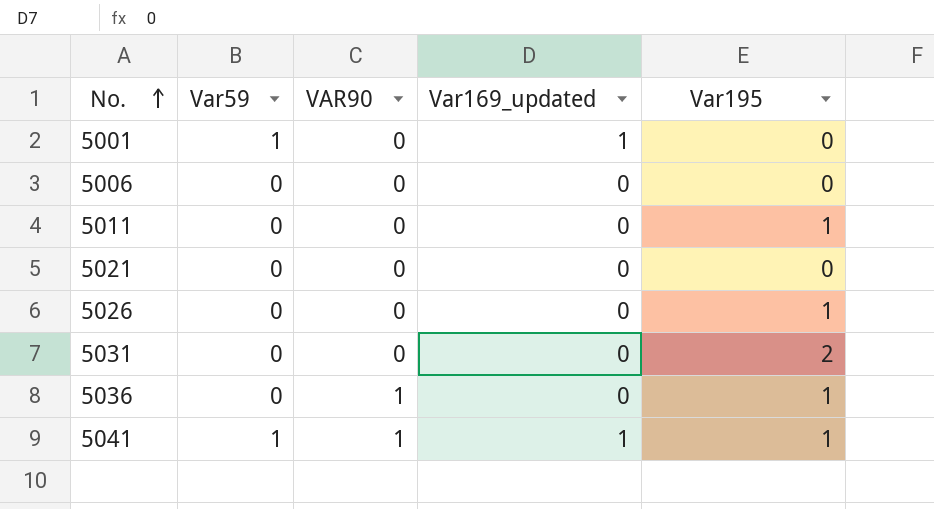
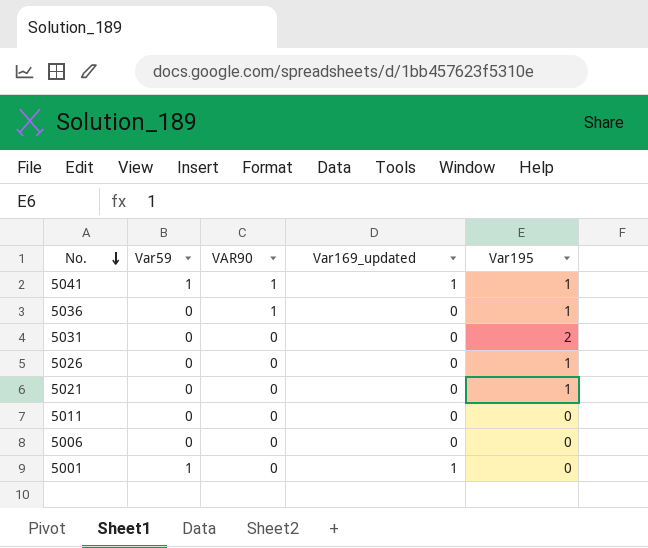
row order: No. ascending -> No. descending
5021 | Var195: 0 -> 1
5011 | Var195: 1 -> 0

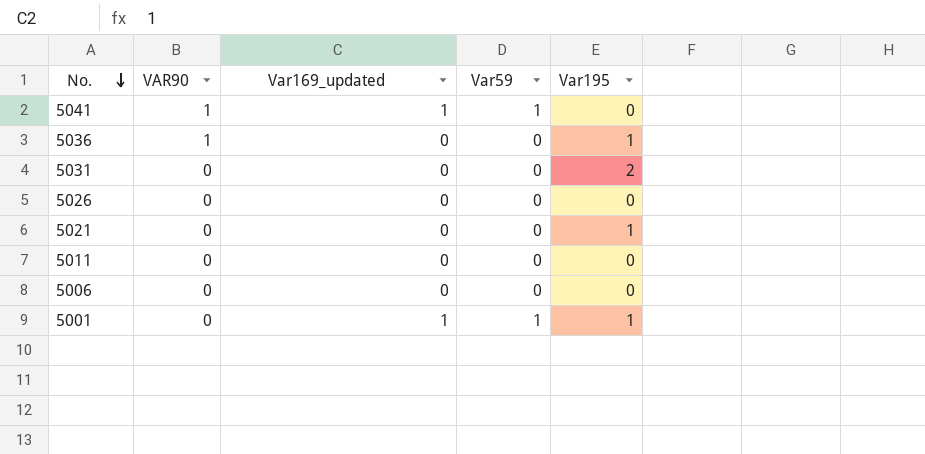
column Var59 | position: 2 -> 4
5041 | Var195: 1 -> 0
5026 | Var195: 1 -> 0
5001 | Var195: 0 -> 1

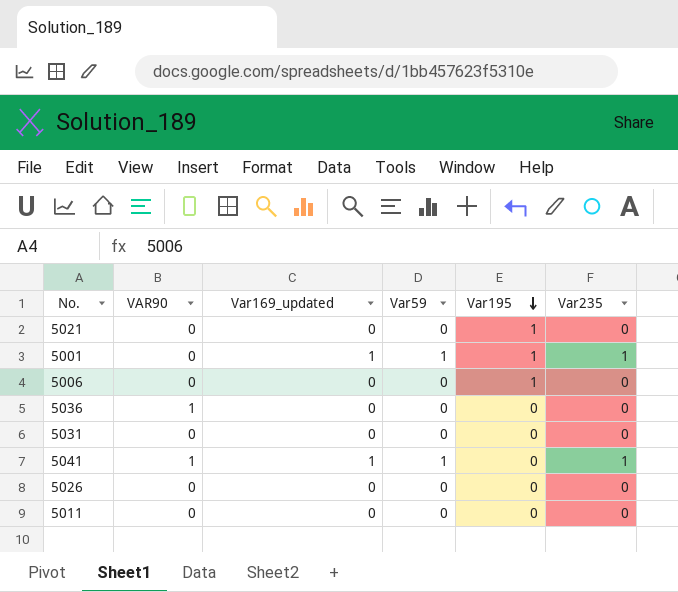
row order: No. descending -> Var195 descending
column Var235 | position: none -> 6
5006 | Var195: 0 -> 1
5036 | Var195: 1 -> 0
5031 | Var195: 2 -> 0

